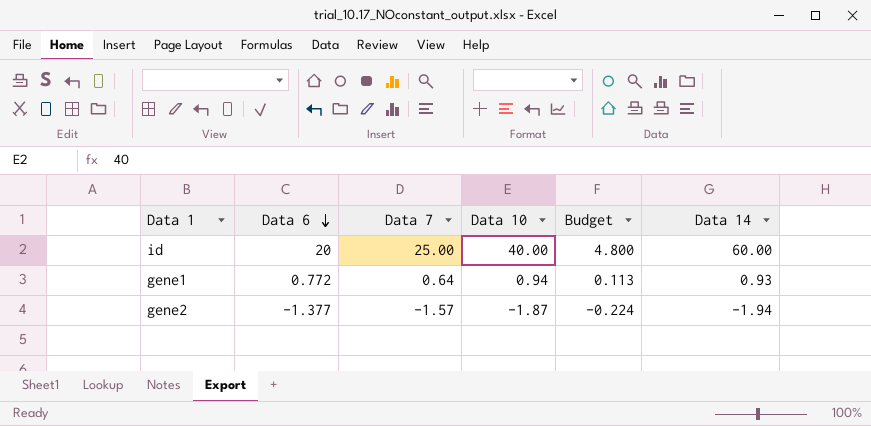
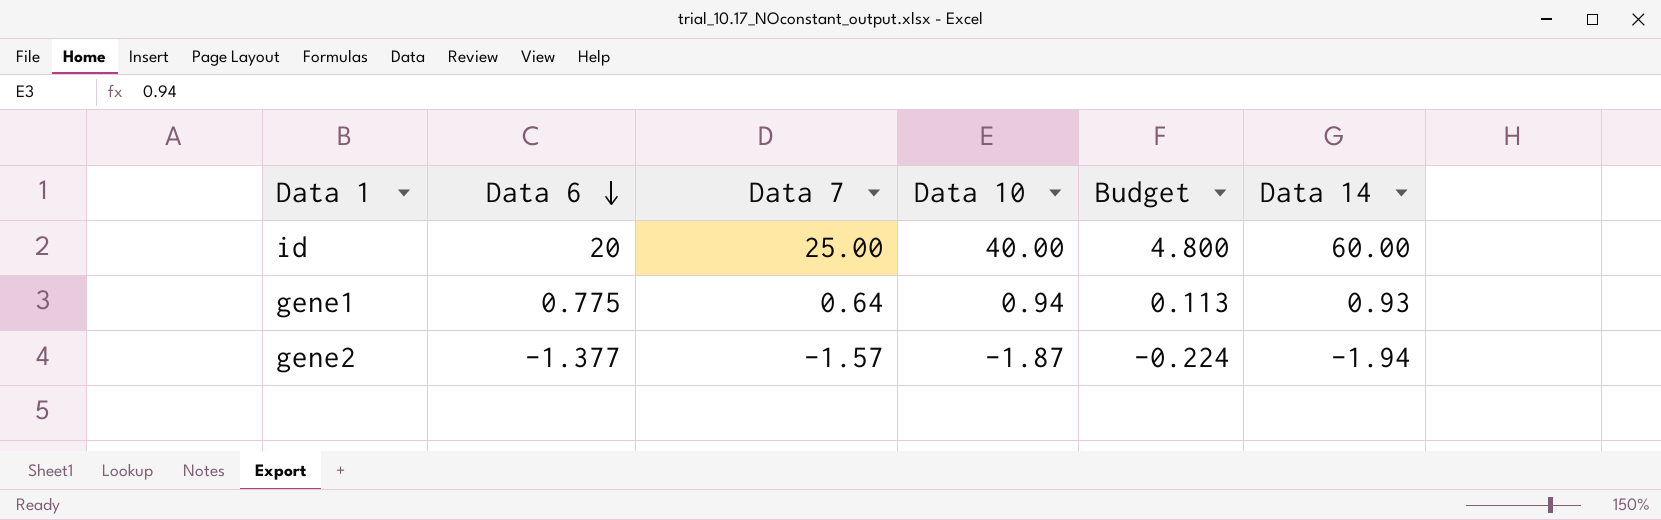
gene1 | Data 6: 0.772 -> 0.775

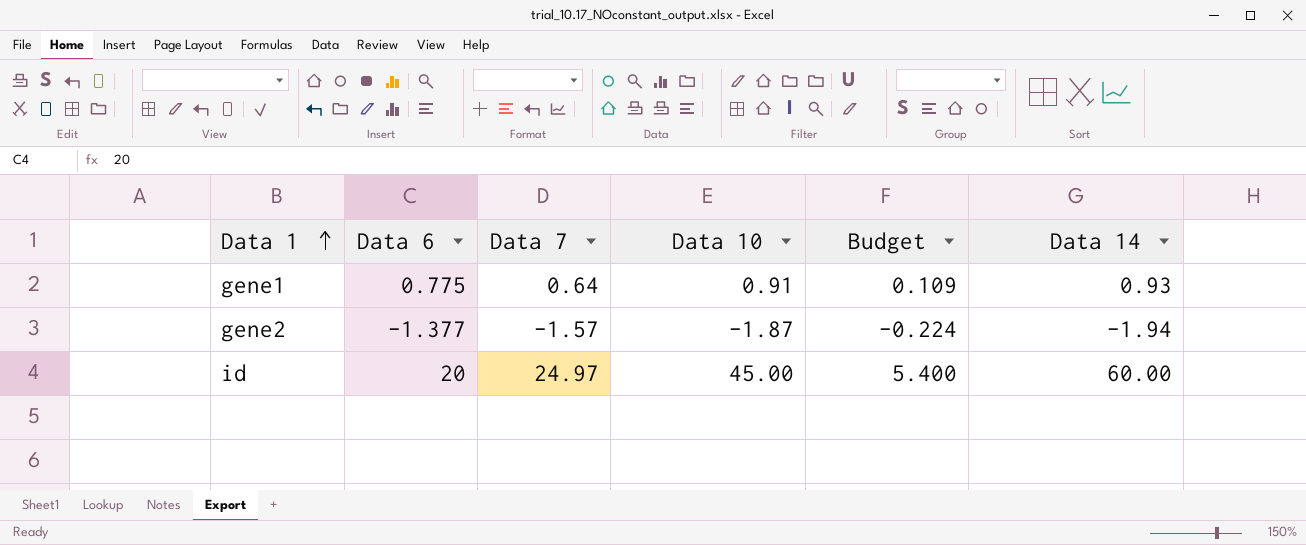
row order: Data 6 descending -> Data 1 ascending
gene1 | Data 10: 0.94 -> 0.91
gene1 | Budget: 0.113 -> 0.109
id | Data 7: 25.00 -> 24.97
id | Data 10: 40.00 -> 45.00
id | Budget: 4.800 -> 5.400

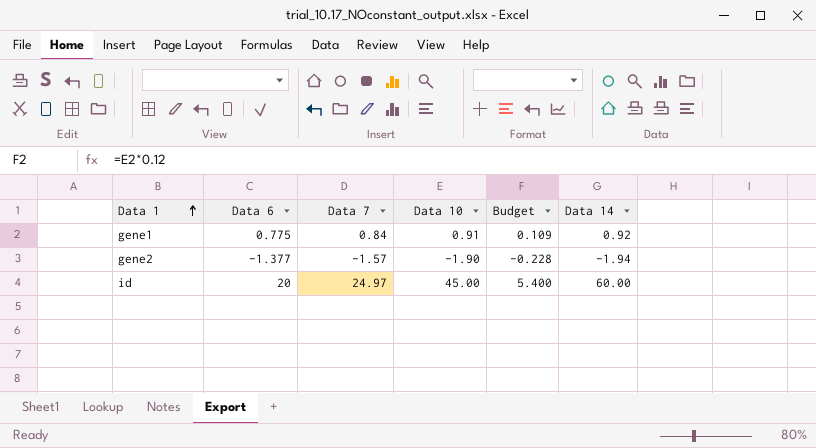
gene1 | Data 7: 0.64 -> 0.84
gene1 | Data 14: 0.93 -> 0.92
gene2 | Data 10: -1.87 -> -1.90
gene2 | Budget: -0.224 -> -0.228

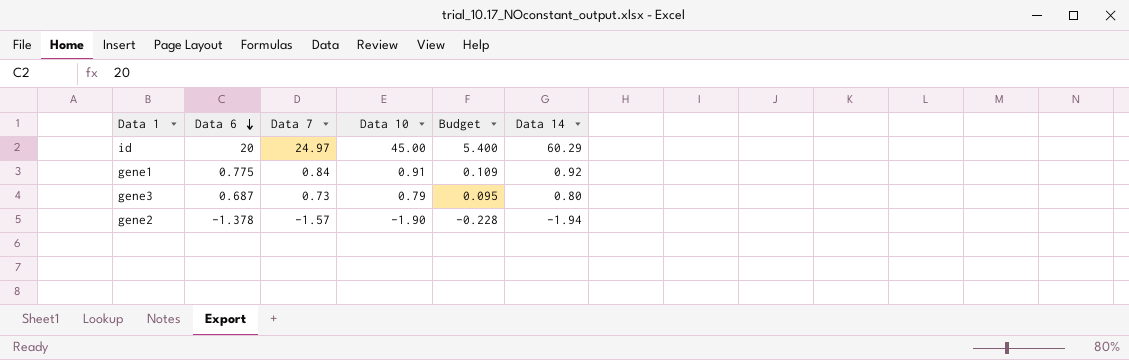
row order: Data 1 ascending -> Data 6 descending
id | Data 14: 60.00 -> 60.29
row gene3: none -> 0.687 | 0.73 | 0.79 | 0.095 | 0.80
gene2 | Data 6: -1.377 -> -1.378

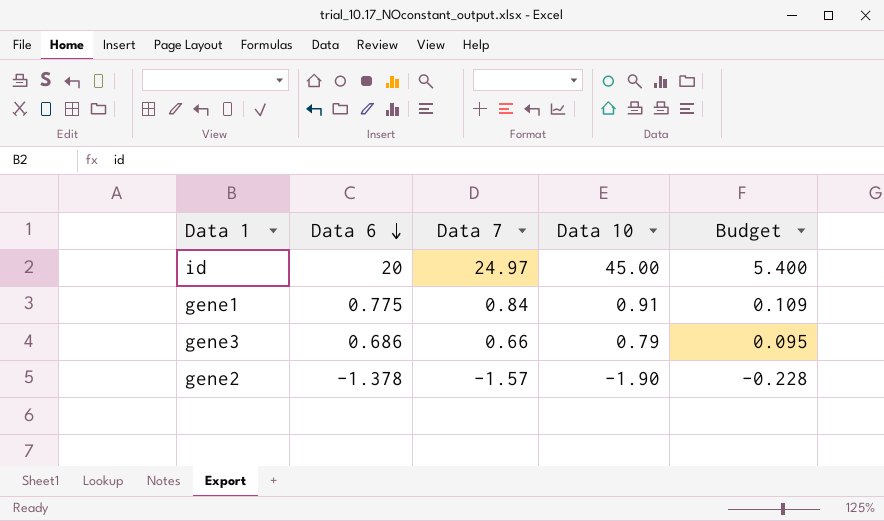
column Data 14 | position: 6 -> none
gene3 | Data 6: 0.687 -> 0.686
gene3 | Data 7: 0.73 -> 0.66

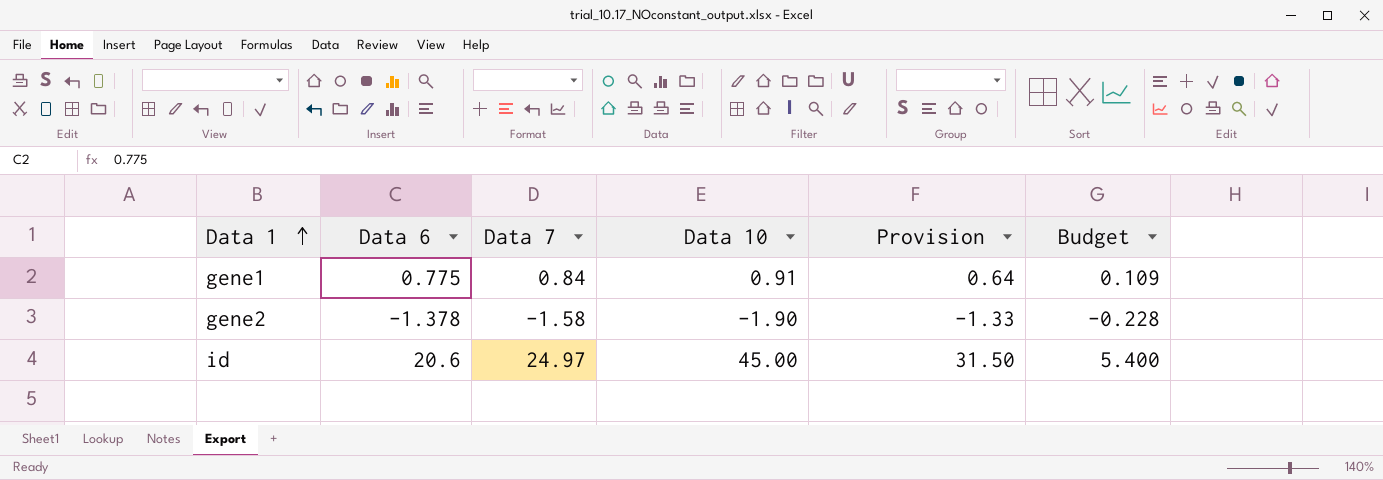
row order: Data 6 descending -> Data 1 ascending
column Provision | formula: none -> [Data 10] * 0.7
row gene3: 0.686 | 0.66 | 0.79 | 0.095 -> none
gene2 | Data 7: -1.57 -> -1.58
id | Data 6: 20 -> 20.6

